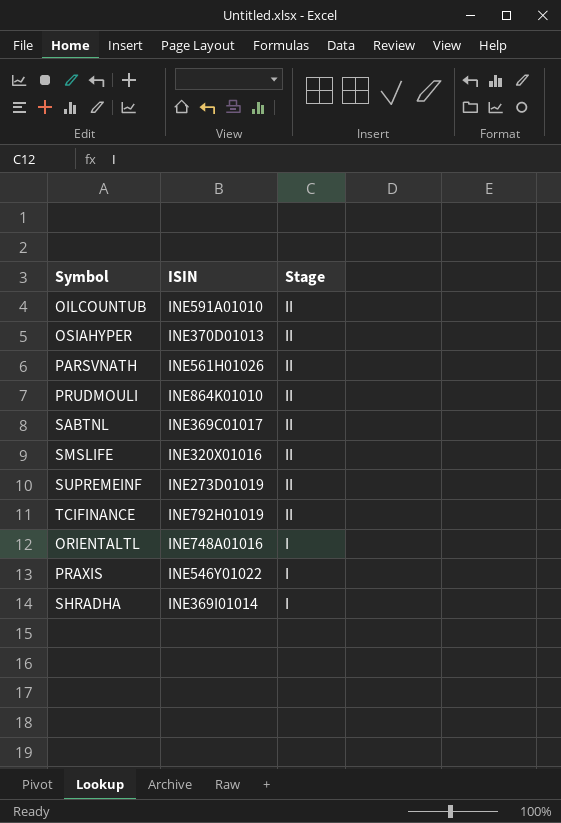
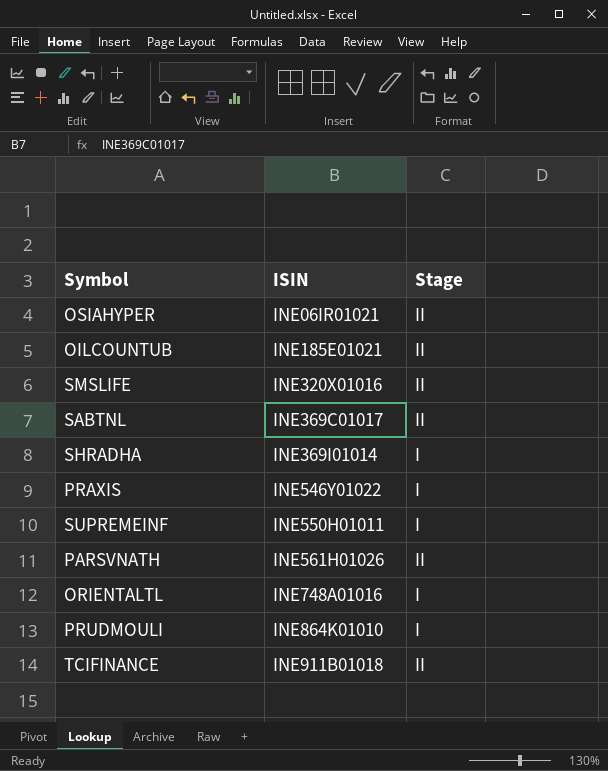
row order: Stage descending -> ISIN ascending
OSIAHYPER | ISIN: INE370D01013 -> INE06IR01021
OILCOUNTUB | ISIN: INE591A01010 -> INE185E01021
SUPREMEINF | ISIN: INE273D01019 -> INE550H01011
SUPREMEINF | Stage: II -> I
PRUDMOULI | Stage: II -> I
TCIFINANCE | ISIN: INE792H01019 -> INE911B01018

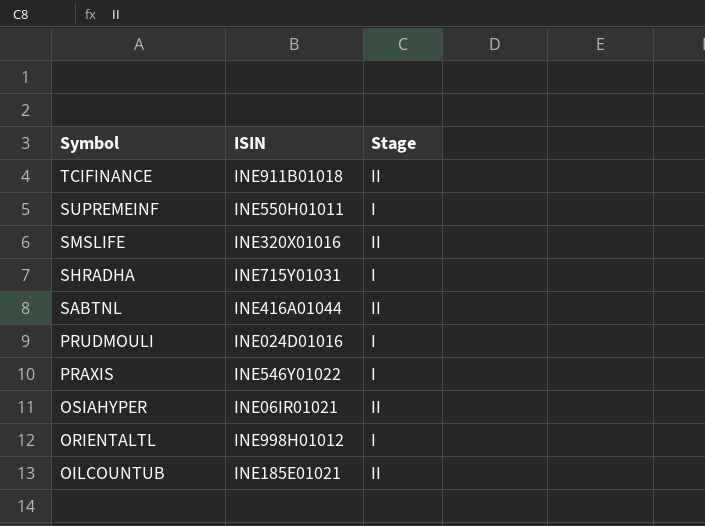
row order: ISIN ascending -> Symbol descending
row PARSVNATH: INE561H01026 | II -> none
SHRADHA | ISIN: INE369I01014 -> INE715Y01031
SABTNL | ISIN: INE369C01017 -> INE416A01044
PRUDMOULI | ISIN: INE864K01010 -> INE024D01016
ORIENTALTL | ISIN: INE748A01016 -> INE998H01012

